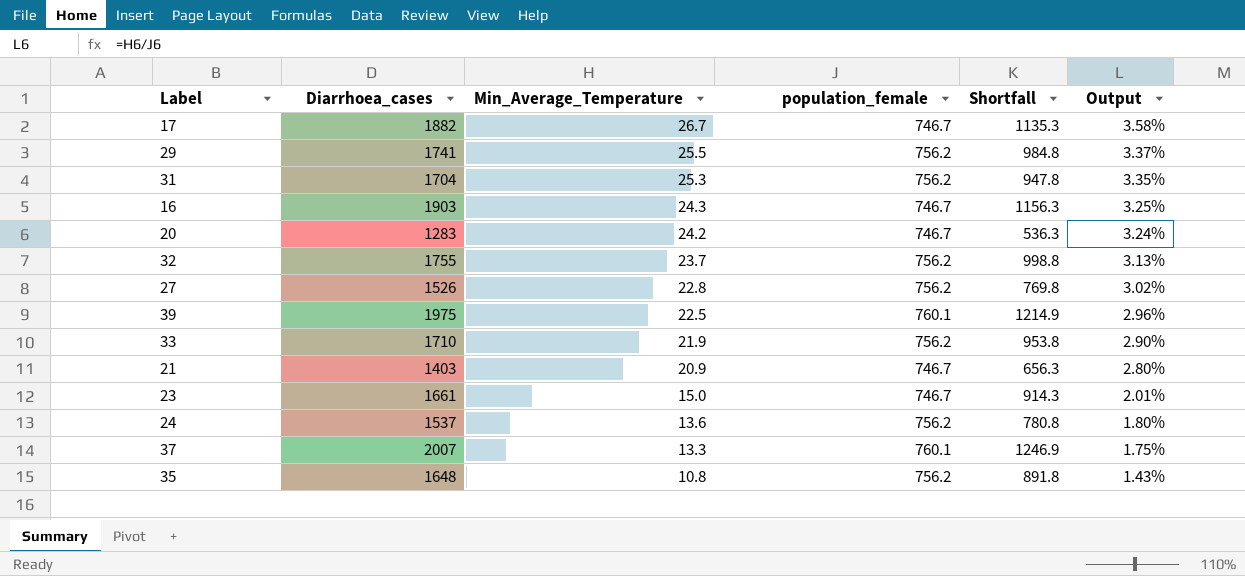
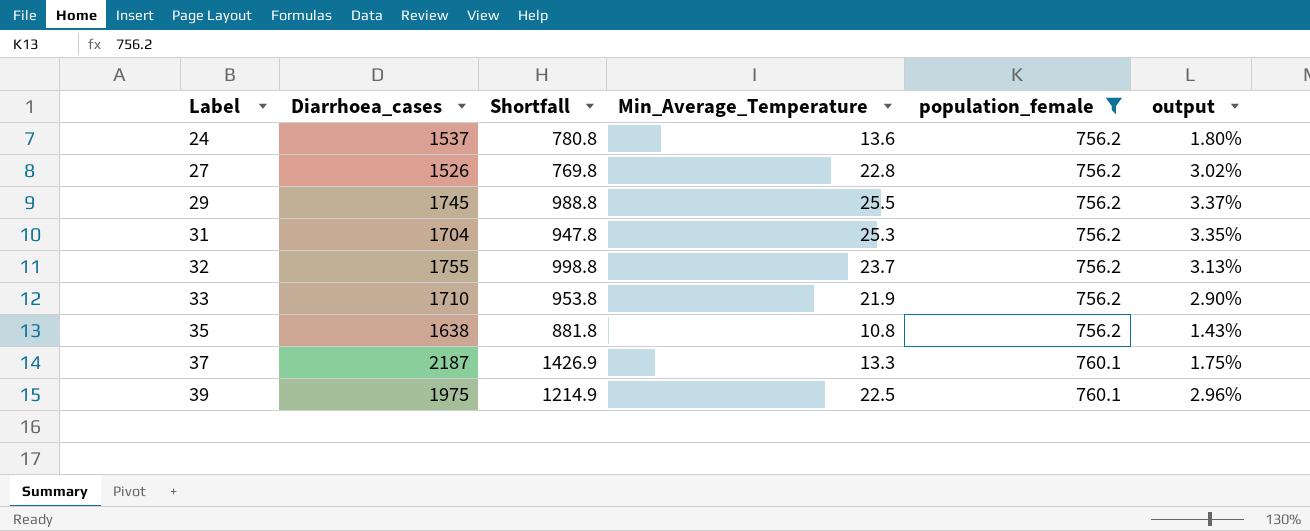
filter: none -> population_female != 746.7
row order: Min_Average_Temperature descending -> Label ascending
column Shortfall | position: 5 -> 3
column name: Output -> output
29 | Diarrhoea_cases: 1741 -> 1745
29 | Shortfall: 984.8 -> 988.8
35 | Diarrhoea_cases: 1648 -> 1638
35 | Shortfall: 891.8 -> 881.8
37 | Diarrhoea_cases: 2007 -> 2187
37 | Shortfall: 1246.9 -> 1426.9

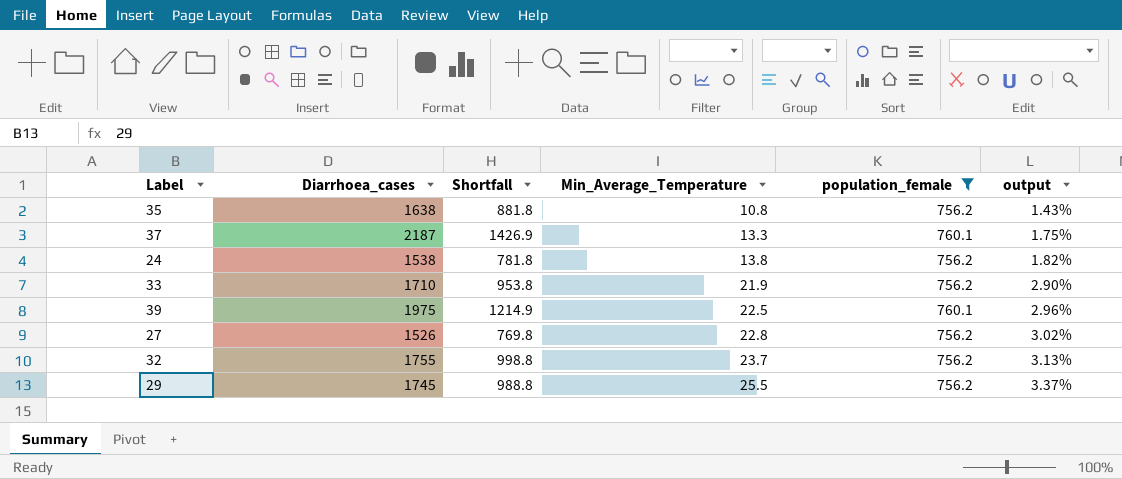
row order: Label ascending -> Min_Average_Temperature ascending
row 31: 1704 | 947.8 | 25.3 | 756.2 | 3.35% -> none
24 | Diarrhoea_cases: 1537 -> 1538
24 | Shortfall: 780.8 -> 781.8
24 | Min_Average_Temperature: 13.6 -> 13.8
24 | output: 1.80% -> 1.82%

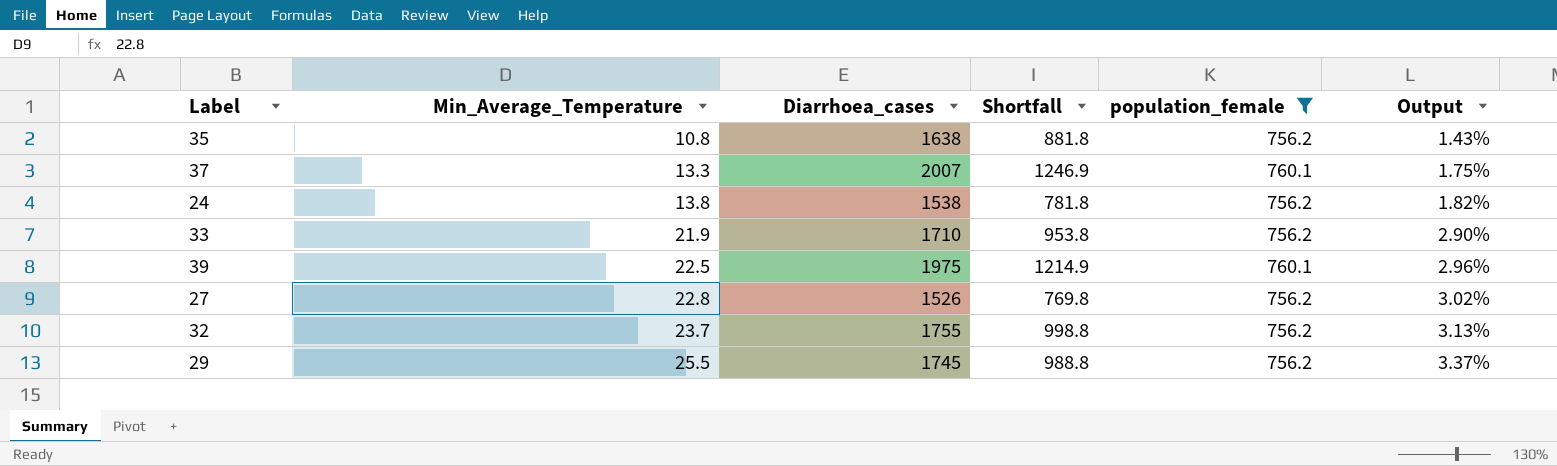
column Min_Average_Temperature | position: 4 -> 2
column name: output -> Output
37 | Diarrhoea_cases: 2187 -> 2007
37 | Shortfall: 1426.9 -> 1246.9

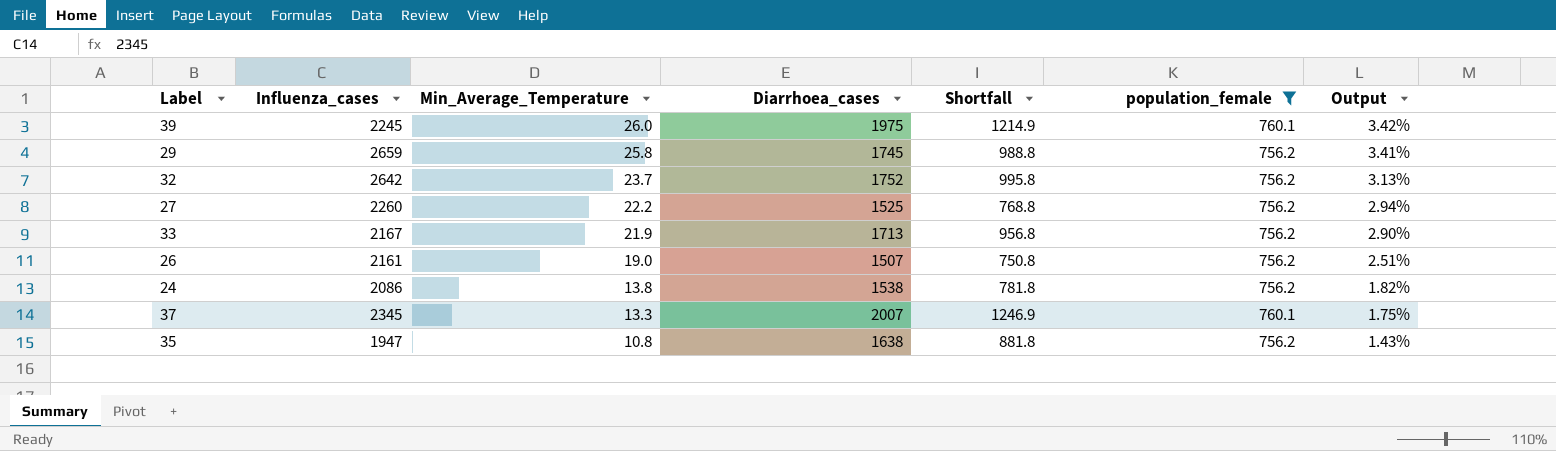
row order: Min_Average_Temperature ascending -> Min_Average_Temperature descending
column Influenza_cases | position: none -> 2
39 | Min_Average_Temperature: 22.5 -> 26.0
39 | Output: 2.96% -> 3.42%
29 | Min_Average_Temperature: 25.5 -> 25.8
29 | Output: 3.37% -> 3.41%
32 | Diarrhoea_cases: 1755 -> 1752
32 | Shortfall: 998.8 -> 995.8
27 | Min_Average_Temperature: 22.8 -> 22.2
27 | Diarrhoea_cases: 1526 -> 1525
27 | Shortfall: 769.8 -> 768.8
27 | Output: 3.02% -> 2.94%
33 | Diarrhoea_cases: 1710 -> 1713
33 | Shortfall: 953.8 -> 956.8
row 26: none -> 2161 | 19.0 | 1507 | 750.8 | 756.2 | 2.51%

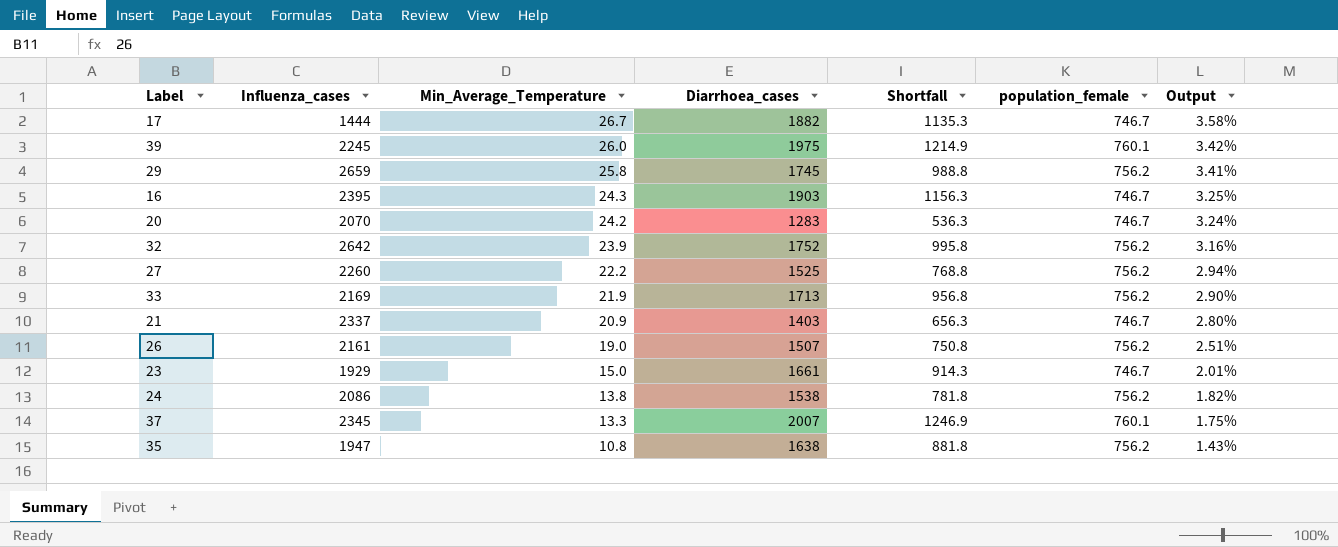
filter: population_female != 746.7 -> none
32 | Min_Average_Temperature: 23.7 -> 23.9
32 | Output: 3.13% -> 3.16%
33 | Influenza_cases: 2167 -> 2169

